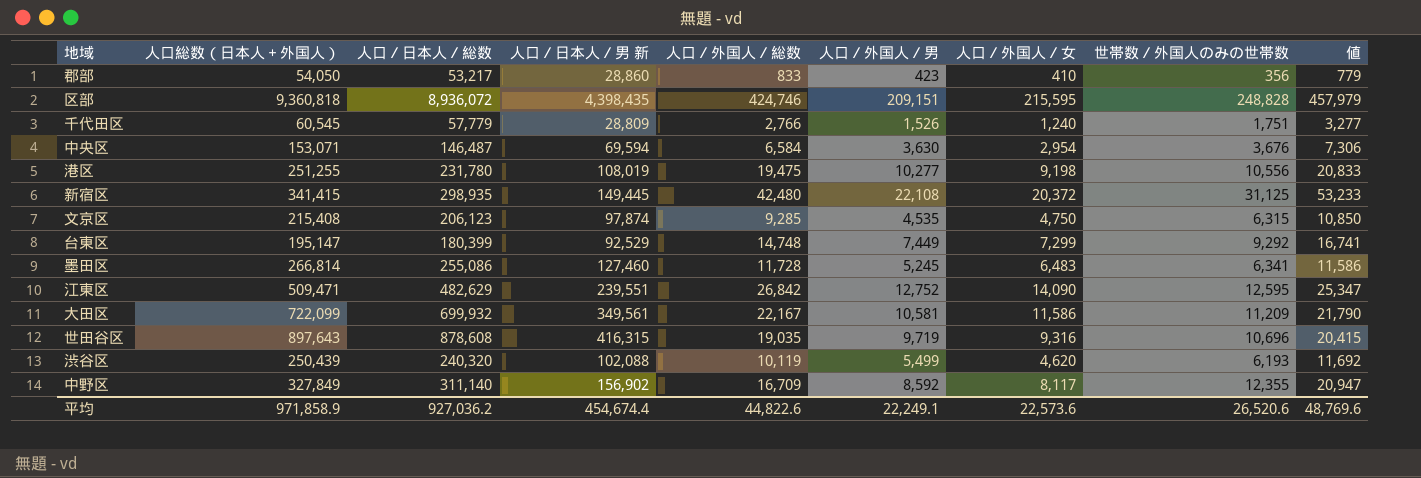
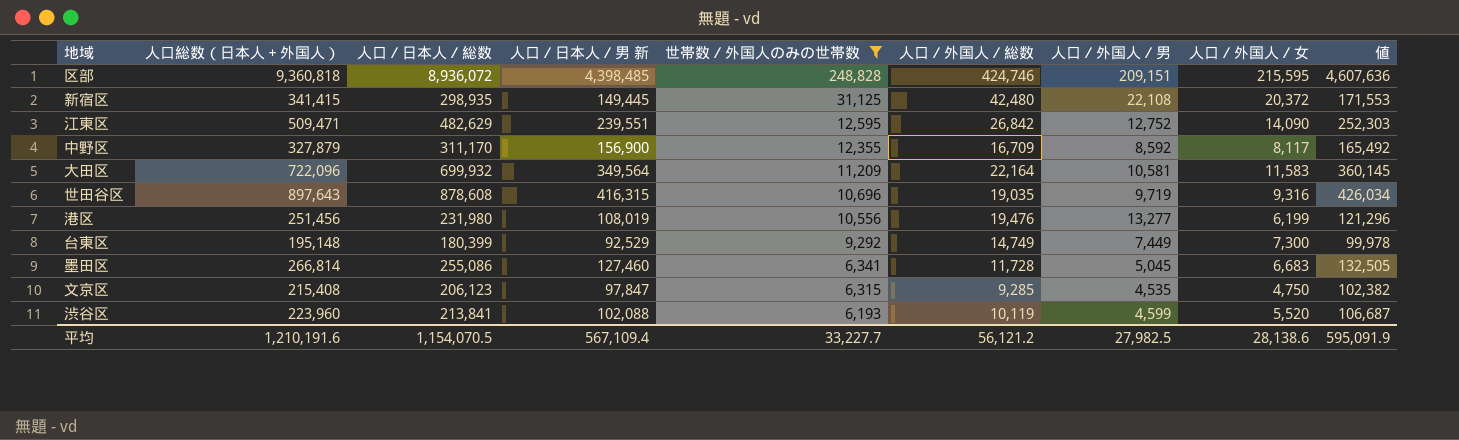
filter: none -> 世帯数／外国人のみの世帯数 >= 6,193
row order: none -> 世帯数／外国人のみの世帯数 descending
column 世帯数／外国人のみの世帯数 | position: 8 -> 5
column 値 | formula: [人口／外国人／男] + [世帯数／外国人のみの世帯数] -> [人口／日本人／男 新] + [人口／外国人／男]
区部 | 人口／日本人／男 新: 4,398,435 -> 4,398,485
中野区 | 人口総数（日本人＋外国人）: 327,849 -> 327,879
中野区 | 人口／日本人／総数: 311,140 -> 311,170
中野区 | 人口／日本人／男 新: 156,902 -> 156,900
大田区 | 人口総数（日本人＋外国人）: 722,099 -> 722,096
大田区 | 人口／日本人／男 新: 349,561 -> 349,564
大田区 | 人口／外国人／総数: 22,167 -> 22,164
大田区 | 人口／外国人／女: 11,586 -> 11,583
港区 | 人口総数（日本人＋外国人）: 251,255 -> 251,456
港区 | 人口／日本人／総数: 231,780 -> 231,980
港区 | 人口／外国人／総数: 19,475 -> 19,476
港区 | 人口／外国人／男: 10,277 -> 13,277
港区 | 人口／外国人／女: 9,198 -> 6,199
台東区 | 人口総数（日本人＋外国人）: 195,147 -> 195,148
台東区 | 人口／外国人／総数: 14,748 -> 14,749
台東区 | 人口／外国人／女: 7,299 -> 7,300
墨田区 | 人口／外国人／男: 5,245 -> 5,045
墨田区 | 人口／外国人／女: 6,483 -> 6,683
文京区 | 人口／日本人／男 新: 97,874 -> 97,847
渋谷区 | 人口総数（日本人＋外国人）: 250,439 -> 223,960
渋谷区 | 人口／日本人／総数: 240,320 -> 213,841
渋谷区 | 人口／外国人／男: 5,499 -> 4,599
渋谷区 | 人口／外国人／女: 4,620 -> 5,520
平均 | 人口総数（日本人＋外国人）: 971,858.9 -> 1,210,191.6
平均 | 人口／日本人／総数: 927,036.2 -> 1,154,070.5
平均 | 人口／日本人／男 新: 454,674.4 -> 567,109.4
平均 | 世帯数／外国人のみの世帯数: 26,520.6 -> 33,227.7
平均 | 人口／外国人／総数: 44,822.6 -> 56,121.2
平均 | 人口／外国人／男: 22,249.1 -> 27,982.5
平均 | 人口／外国人／女: 22,573.6 -> 28,138.6
平均 | 値: 48,769.6 -> 595,091.9

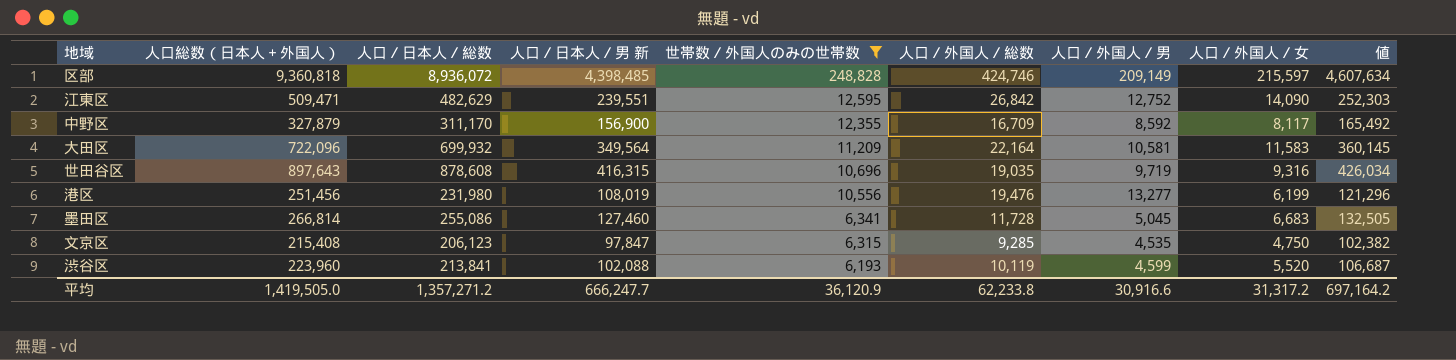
row 新宿区: 341,415 | 298,935 | 149,445 | 31,125 | 42,480 | 22,108 | 20,372 | 171,553 -> none
row 台東区: 195,148 | 180,399 | 92,529 | 9,292 | 14,749 | 7,449 | 7,300 | 99,978 -> none
区部 | 人口／外国人／男: 209,151 -> 209,149
区部 | 人口／外国人／女: 215,595 -> 215,597
区部 | 値: 4,607,636 -> 4,607,634
平均 | 人口総数（日本人＋外国人）: 1,210,191.6 -> 1,419,505.0
平均 | 人口／日本人／総数: 1,154,070.5 -> 1,357,271.2
平均 | 人口／日本人／男 新: 567,109.4 -> 666,247.7
平均 | 世帯数／外国人のみの世帯数: 33,227.7 -> 36,120.9
平均 | 人口／外国人／総数: 56,121.2 -> 62,233.8
平均 | 人口／外国人／男: 27,982.5 -> 30,916.6
平均 | 人口／外国人／女: 28,138.6 -> 31,317.2
平均 | 値: 595,091.9 -> 697,164.2

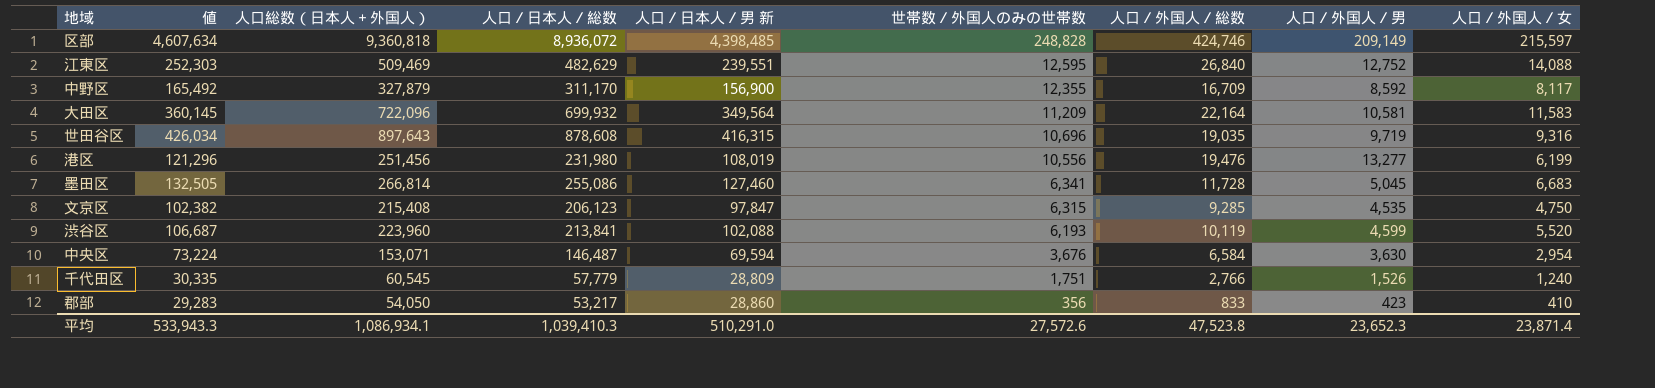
filter: 世帯数／外国人のみの世帯数 >= 6,193 -> none
column 値 | position: 9 -> 2
江東区 | 人口総数（日本人＋外国人）: 509,471 -> 509,469
江東区 | 人口／外国人／総数: 26,842 -> 26,840
江東区 | 人口／外国人／女: 14,090 -> 14,088
平均 | 値: 697,164.2 -> 533,943.3
平均 | 人口総数（日本人＋外国人）: 1,419,505.0 -> 1,086,934.1
平均 | 人口／日本人／総数: 1,357,271.2 -> 1,039,410.3
平均 | 人口／日本人／男 新: 666,247.7 -> 510,291.0
平均 | 世帯数／外国人のみの世帯数: 36,120.9 -> 27,572.6
平均 | 人口／外国人／総数: 62,233.8 -> 47,523.8
平均 | 人口／外国人／男: 30,916.6 -> 23,652.3
平均 | 人口／外国人／女: 31,317.2 -> 23,871.4

